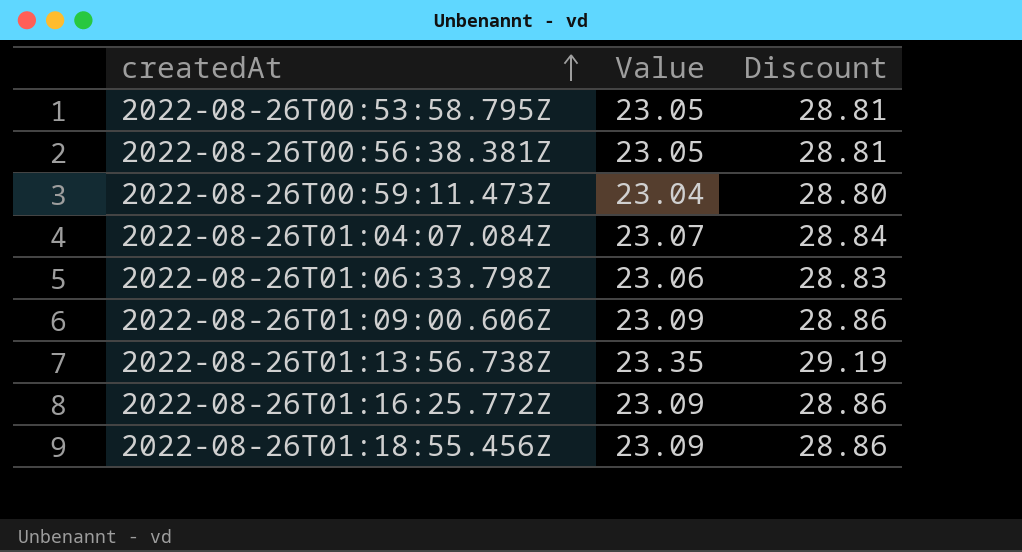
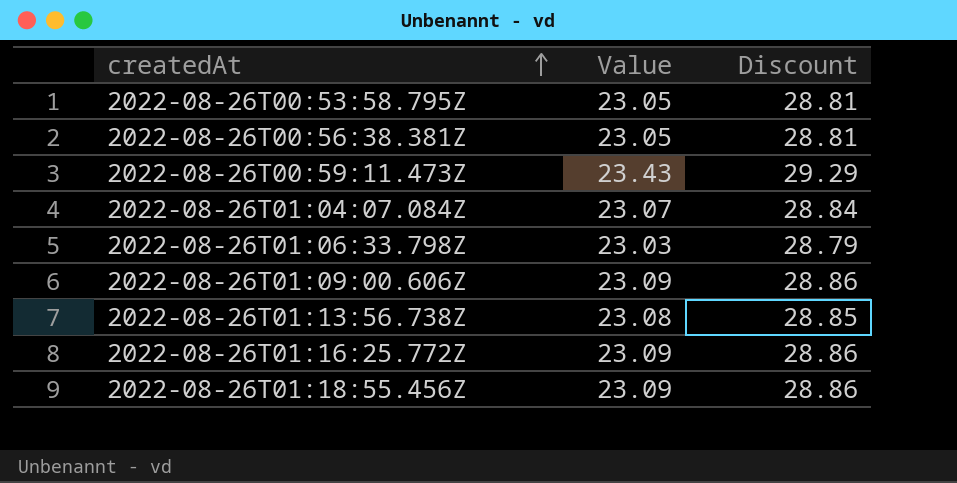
2022-08-26T00:59:11.473Z | Value: 23.04 -> 23.43
2022-08-26T00:59:11.473Z | Discount: 28.80 -> 29.29
2022-08-26T01:06:33.798Z | Value: 23.06 -> 23.03
2022-08-26T01:06:33.798Z | Discount: 28.83 -> 28.79
2022-08-26T01:13:56.738Z | Value: 23.35 -> 23.08
2022-08-26T01:13:56.738Z | Discount: 29.19 -> 28.85

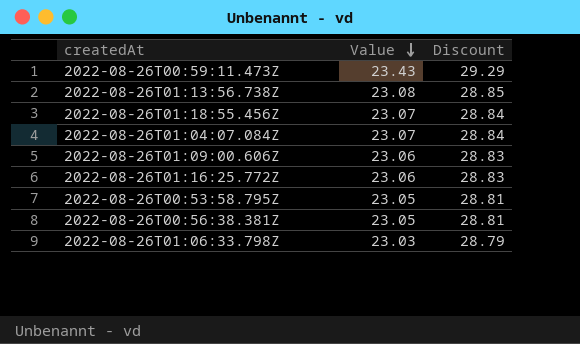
row order: createdAt ascending -> Value descending
2022-08-26T01:18:55.456Z | Value: 23.09 -> 23.07
2022-08-26T01:18:55.456Z | Discount: 28.86 -> 28.84
2022-08-26T01:09:00.606Z | Value: 23.09 -> 23.06
2022-08-26T01:09:00.606Z | Discount: 28.86 -> 28.83
2022-08-26T01:16:25.772Z | Value: 23.09 -> 23.06
2022-08-26T01:16:25.772Z | Discount: 28.86 -> 28.83

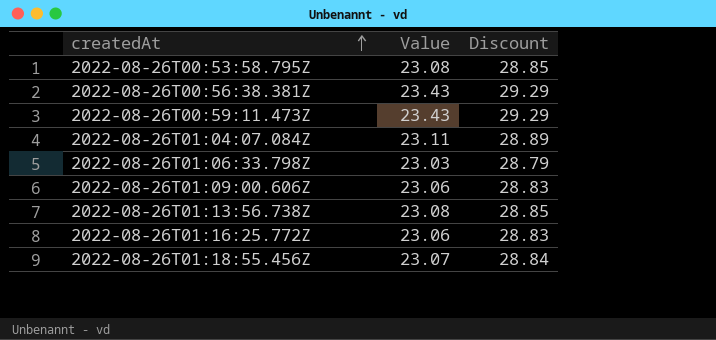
row order: Value descending -> createdAt ascending
2022-08-26T00:53:58.795Z | Value: 23.05 -> 23.08
2022-08-26T00:53:58.795Z | Discount: 28.81 -> 28.85
2022-08-26T00:56:38.381Z | Value: 23.05 -> 23.43
2022-08-26T00:56:38.381Z | Discount: 28.81 -> 29.29
2022-08-26T01:04:07.084Z | Value: 23.07 -> 23.11
2022-08-26T01:04:07.084Z | Discount: 28.84 -> 28.89

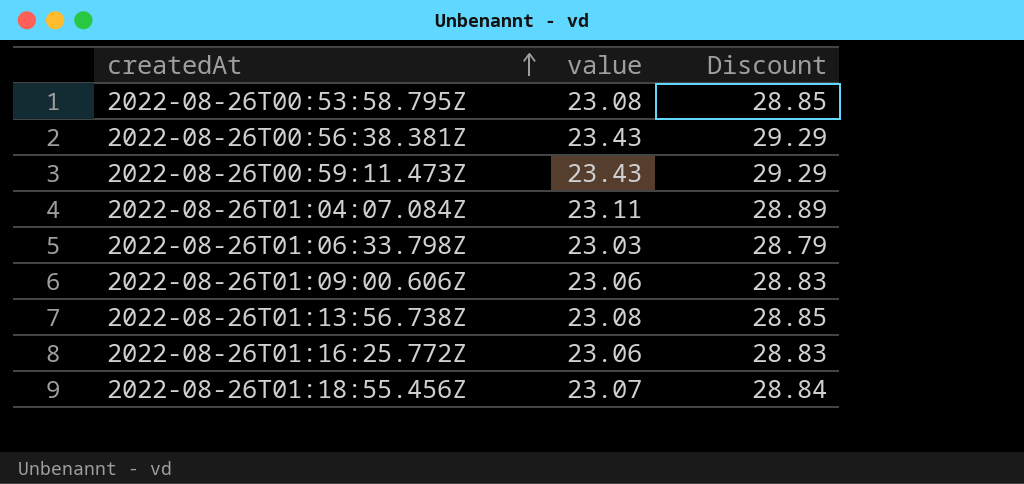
column name: Value -> value

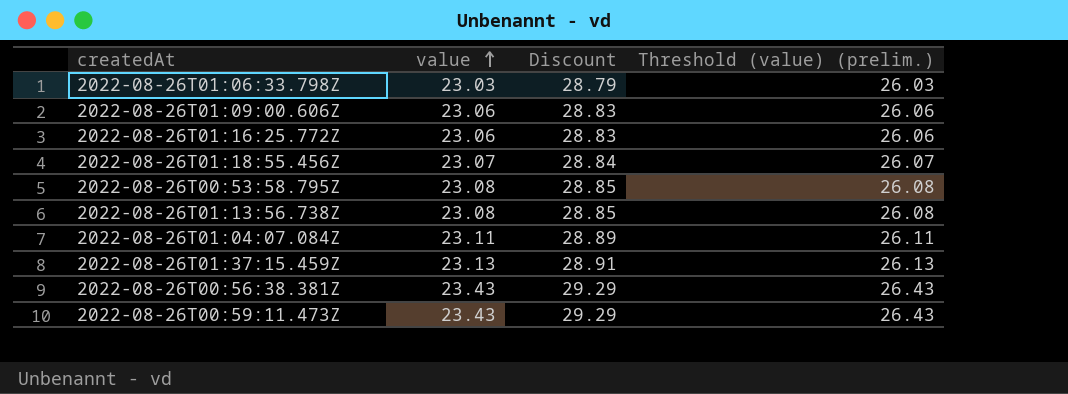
row order: createdAt ascending -> value ascending
column Threshold (value) (prelim.) | formula: none -> [value] + 3
row 2022-08-26T01:37:15.459Z: none -> 23.13 | 28.91 | 26.13

